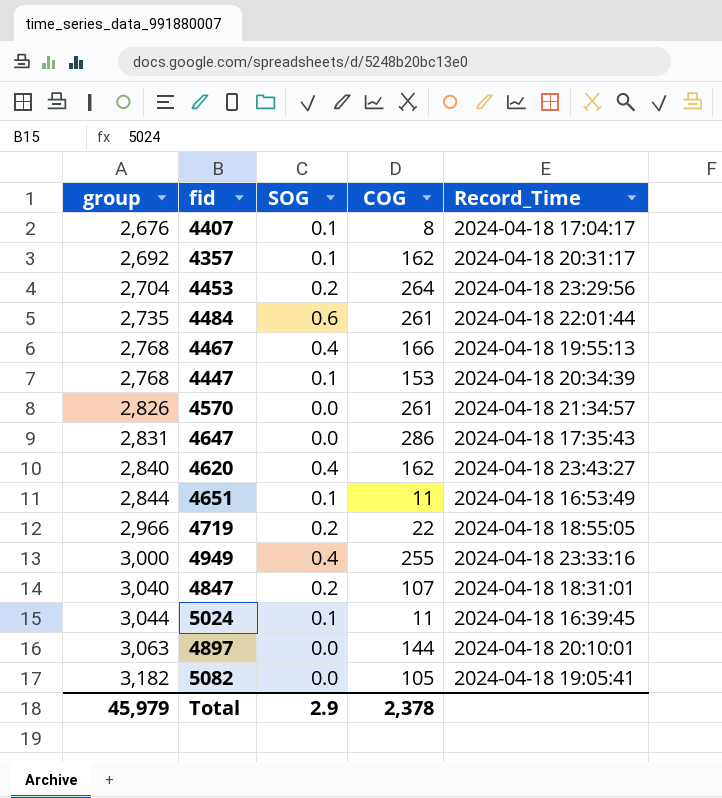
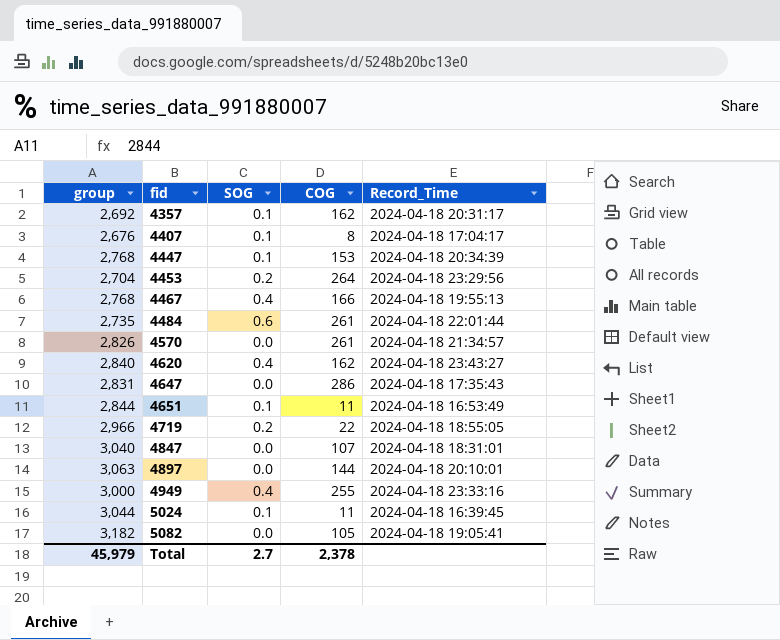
row order: group ascending -> fid ascending
4847 | SOG: 0.2 -> 0.0
Total | SOG: 2.9 -> 2.7

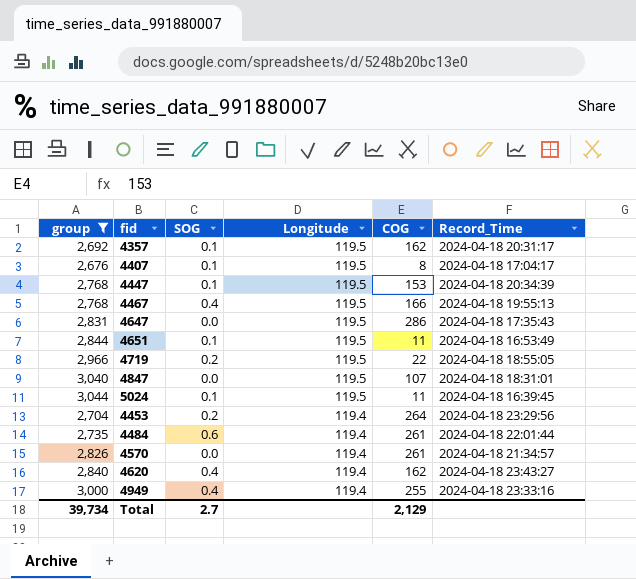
filter: none -> group <= 3,044
row order: fid ascending -> Longitude descending
column Longitude | position: none -> 4
Total | group: 45,979 -> 39,734
Total | COG: 2,378 -> 2,129

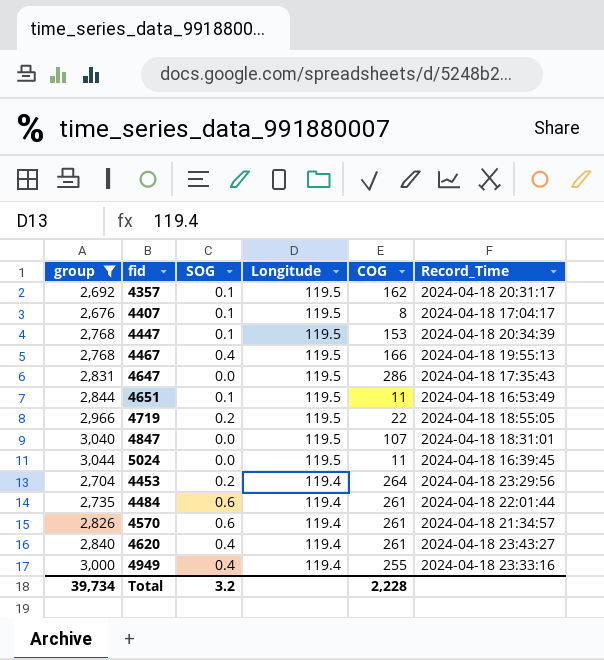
5024 | SOG: 0.1 -> 0.0
4570 | SOG: 0.0 -> 0.6
4620 | COG: 162 -> 261
Total | SOG: 2.7 -> 3.2
Total | COG: 2,129 -> 2,228

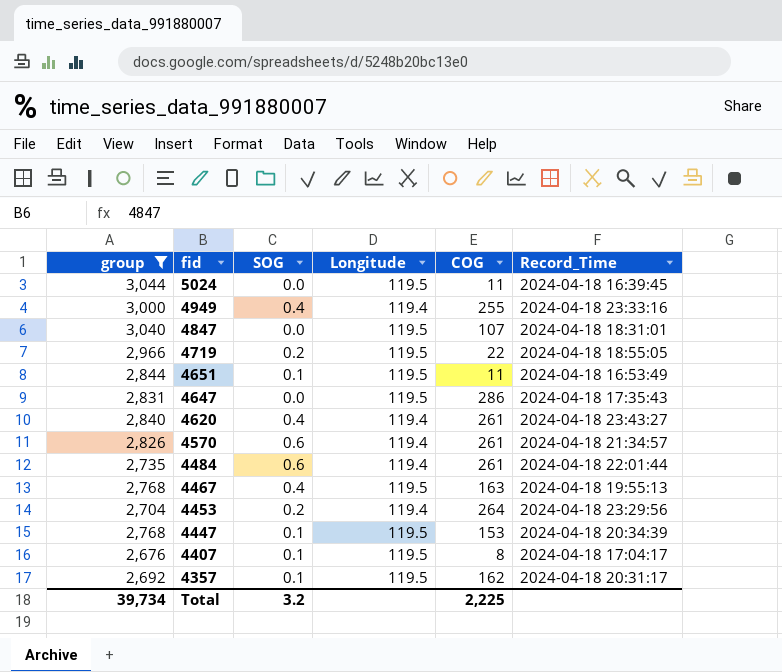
row order: Longitude descending -> fid descending
4467 | COG: 166 -> 163
Total | COG: 2,228 -> 2,225

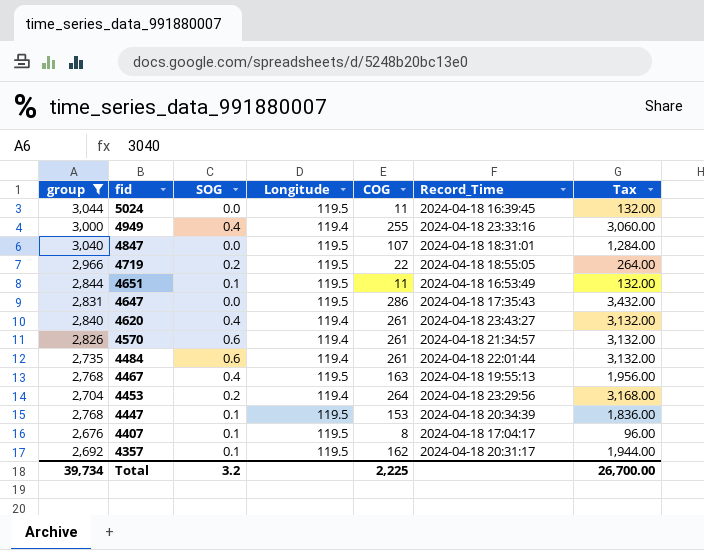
column Tax | formula: none -> [COG] * 12

